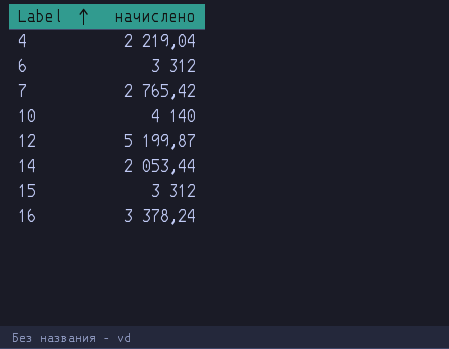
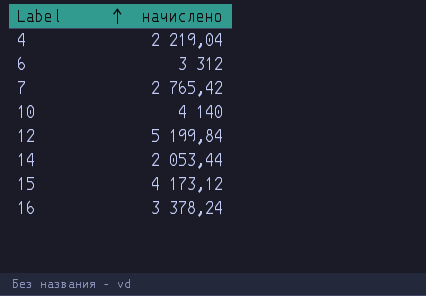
12 | начислено: 5 199,87 -> 5 199,84
15 | начислено: 3 312 -> 4 173,12

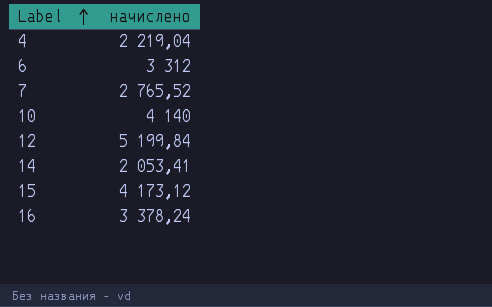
7 | начислено: 2 765,42 -> 2 765,52
14 | начислено: 2 053,44 -> 2 053,41

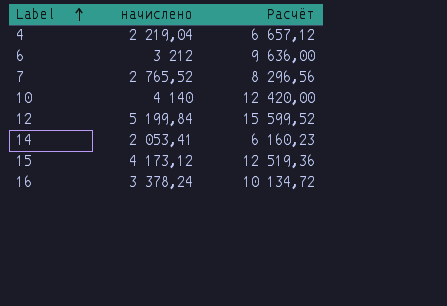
column Расчёт | formula: none -> [начислено] * 3
6 | начислено: 3 312 -> 3 212

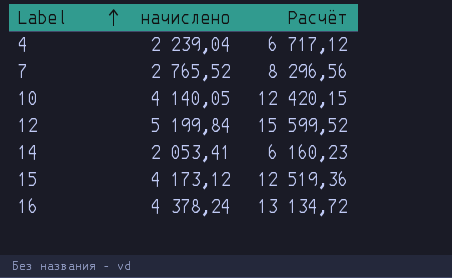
row 6: 3 212 | 9 636,00 -> none
4 | начислено: 2 219,04 -> 2 239,04
4 | Расчёт: 6 657,12 -> 6 717,12
10 | начислено: 4 140 -> 4 140,05
10 | Расчёт: 12 420,00 -> 12 420,15
16 | начислено: 3 378,24 -> 4 378,24
16 | Расчёт: 10 134,72 -> 13 134,72

